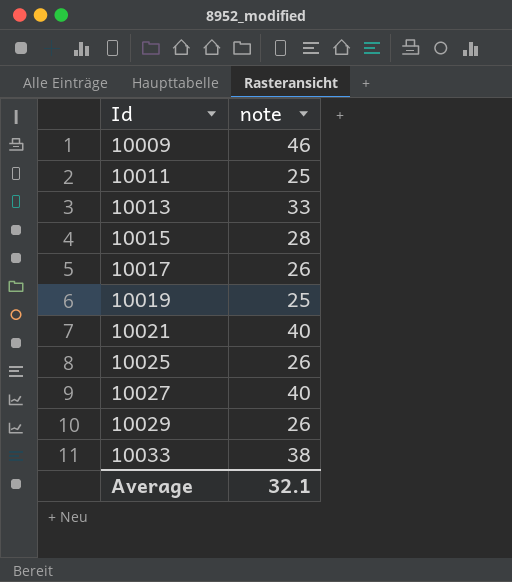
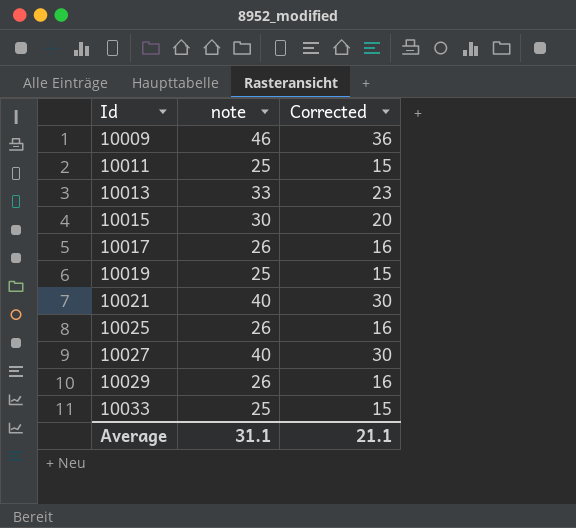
column Corrected | formula: none -> [note] - 10
10015 | note: 28 -> 30
10033 | note: 38 -> 25
Average | note: 32.1 -> 31.1

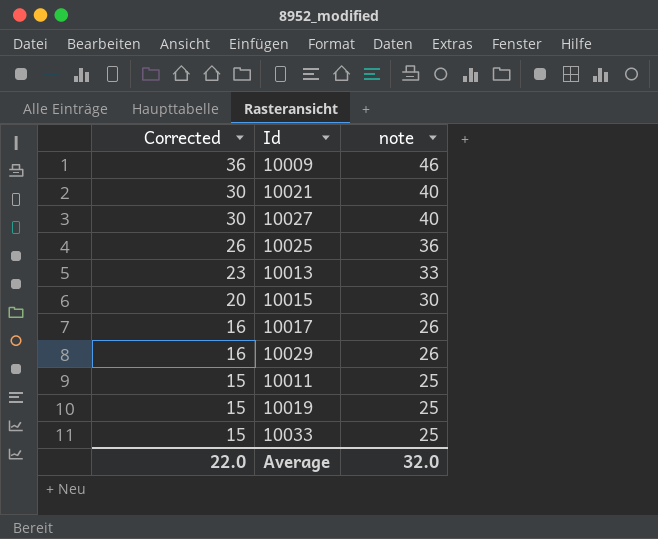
row order: Id ascending -> Corrected descending
column Corrected | position: 3 -> 1
10025 | Corrected: 16 -> 26
10025 | note: 26 -> 36
Average | Corrected: 21.1 -> 22.0
Average | note: 31.1 -> 32.0

